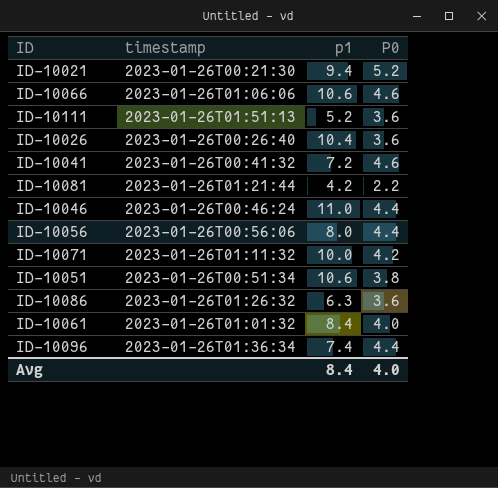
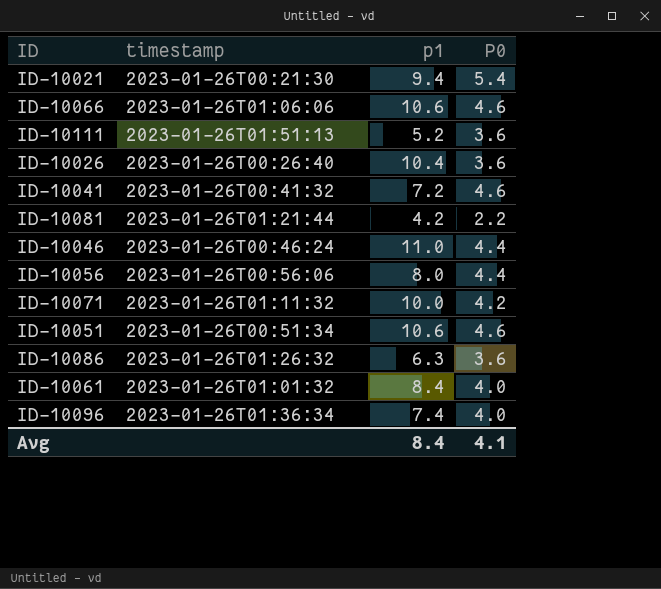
ID-10021 | P0: 5.2 -> 5.4
ID-10051 | P0: 3.8 -> 4.6
ID-10096 | P0: 4.4 -> 4.0
Avg | P0: 4.0 -> 4.1

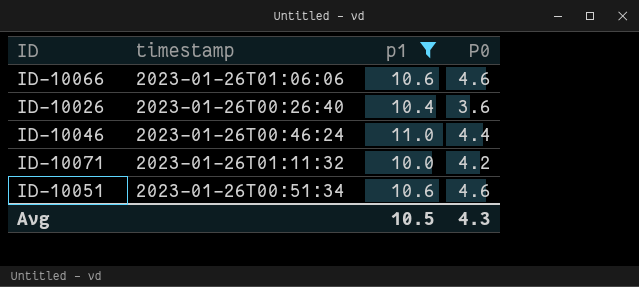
filter: none -> p1 >= 10.0
Avg | p1: 8.4 -> 10.5
Avg | P0: 4.1 -> 4.3

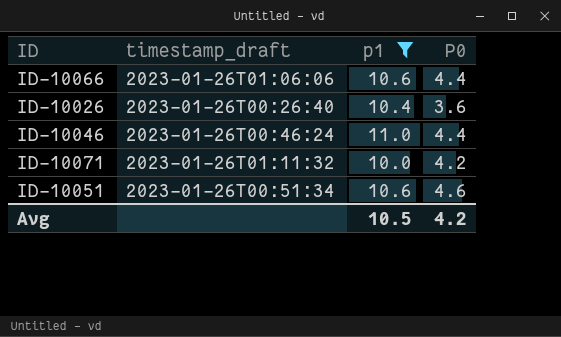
column name: timestamp -> timestamp_draft
ID-10066 | P0: 4.6 -> 4.4
Avg | P0: 4.3 -> 4.2

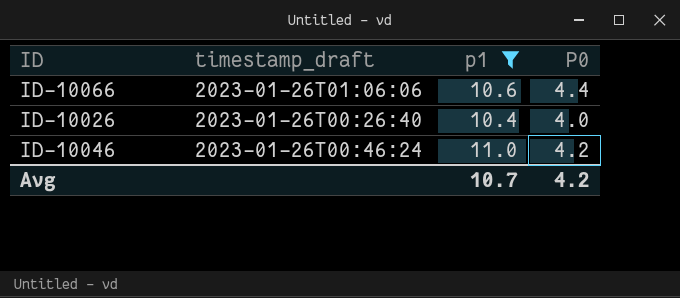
row ID-10071: 2023-01-26T01:11:32 | 10.0 | 4.2 -> none
row ID-10051: 2023-01-26T00:51:34 | 10.6 | 4.6 -> none
ID-10026 | P0: 3.6 -> 4.0
ID-10046 | P0: 4.4 -> 4.2
Avg | p1: 10.5 -> 10.7

